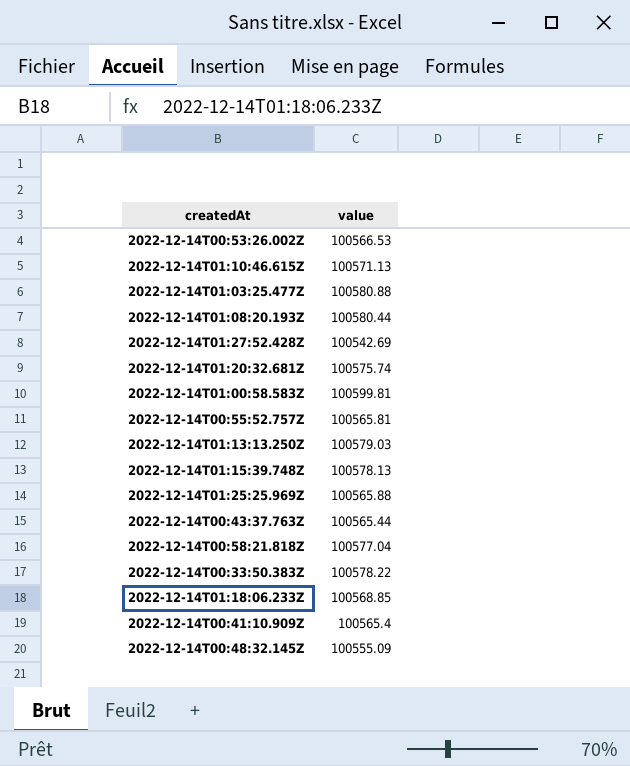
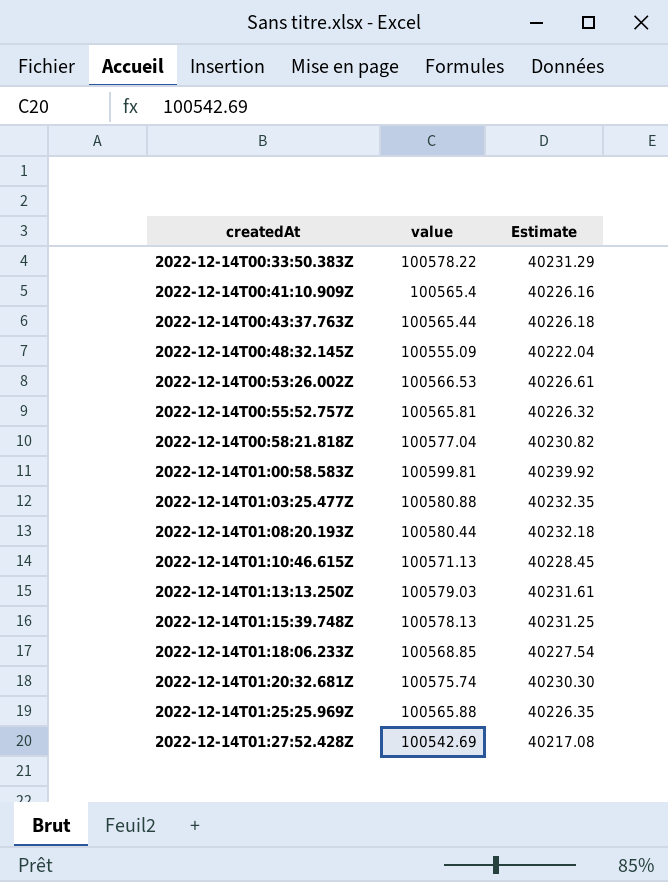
row order: none -> createdAt ascending
column Estimate | formula: none -> [value] * 0.4

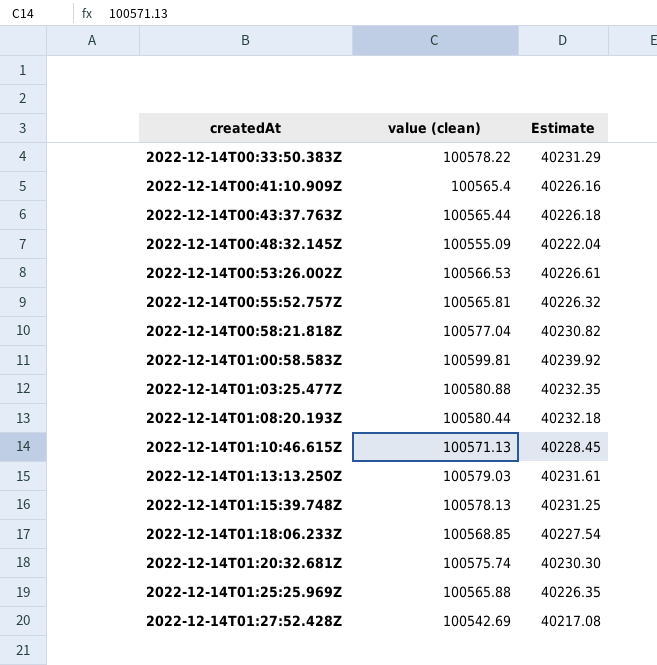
column name: value -> value (clean)

